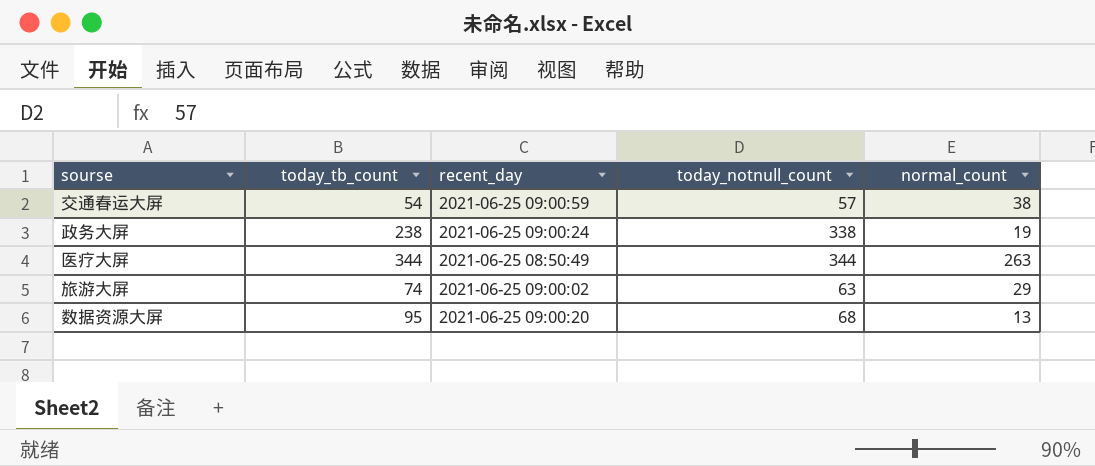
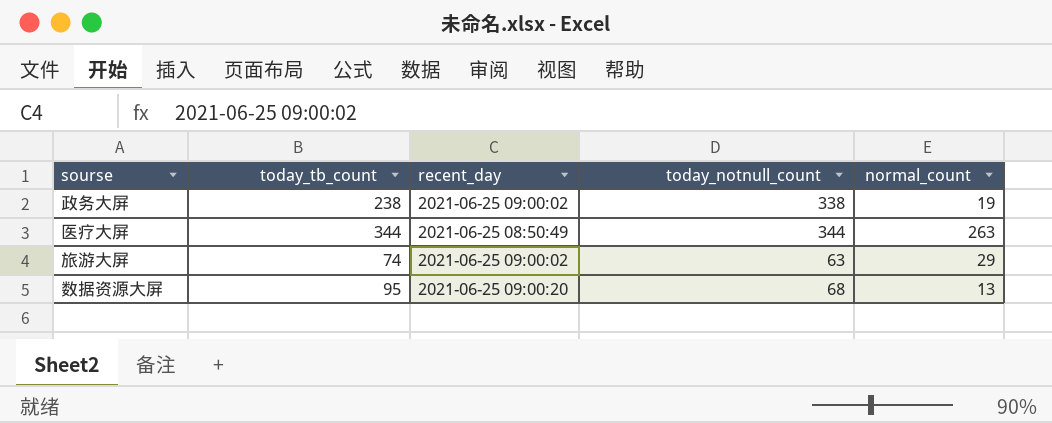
row 交通春运大屏: 54 | 2021-06-25 09:00:59 | 57 | 38 -> none
政务大屏 | recent_day: 2021-06-25 09:00:24 -> 2021-06-25 09:00:02

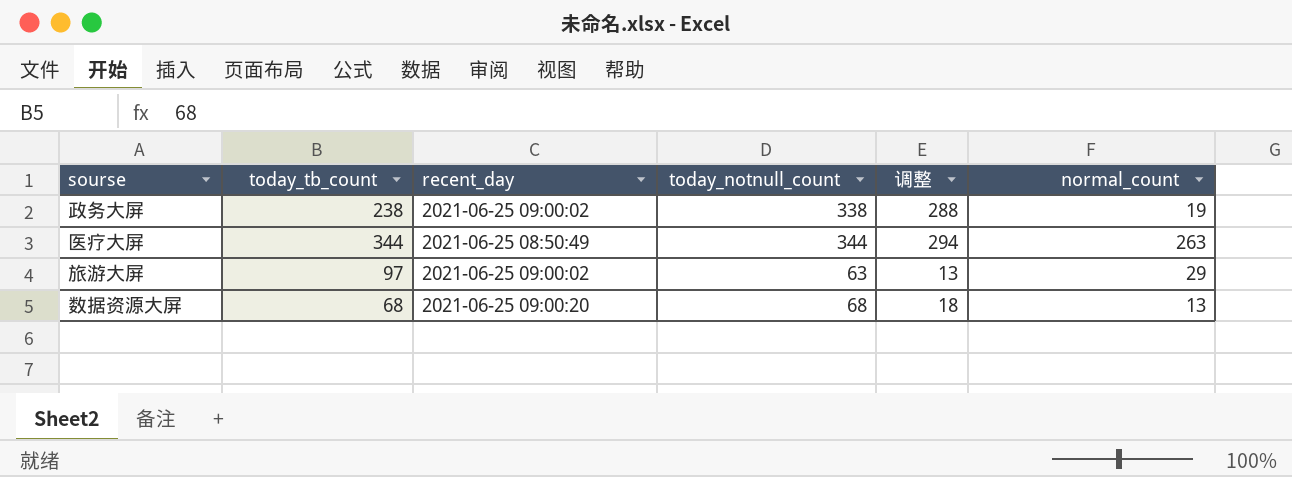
column 调整 | formula: none -> [today_notnull_count] - 50
旅游大屏 | today_tb_count: 74 -> 97
数据资源大屏 | today_tb_count: 95 -> 68

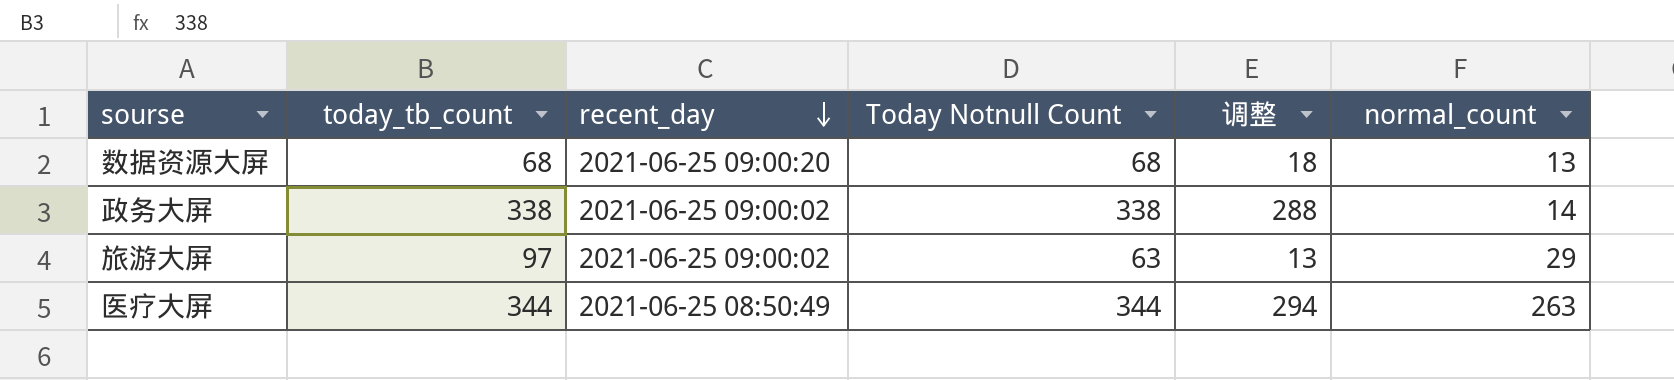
row order: none -> recent_day descending
column name: today_notnull_count -> Today Notnull Count
政务大屏 | today_tb_count: 238 -> 338
政务大屏 | normal_count: 19 -> 14

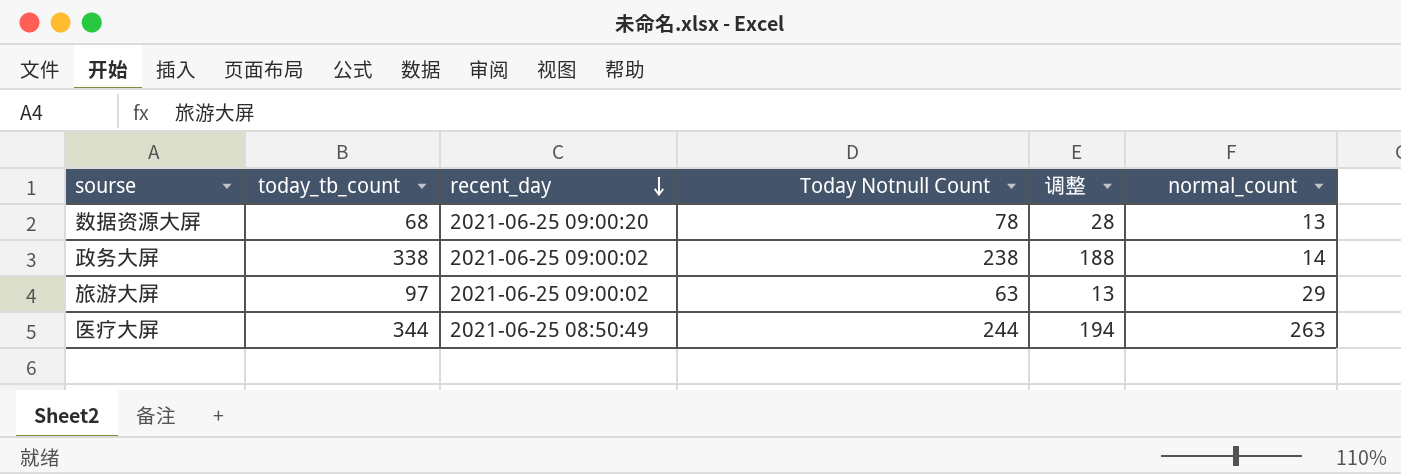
数据资源大屏 | Today Notnull Count: 68 -> 78
数据资源大屏 | 调整: 18 -> 28
政务大屏 | Today Notnull Count: 338 -> 238
政务大屏 | 调整: 288 -> 188
医疗大屏 | Today Notnull Count: 344 -> 244
医疗大屏 | 调整: 294 -> 194

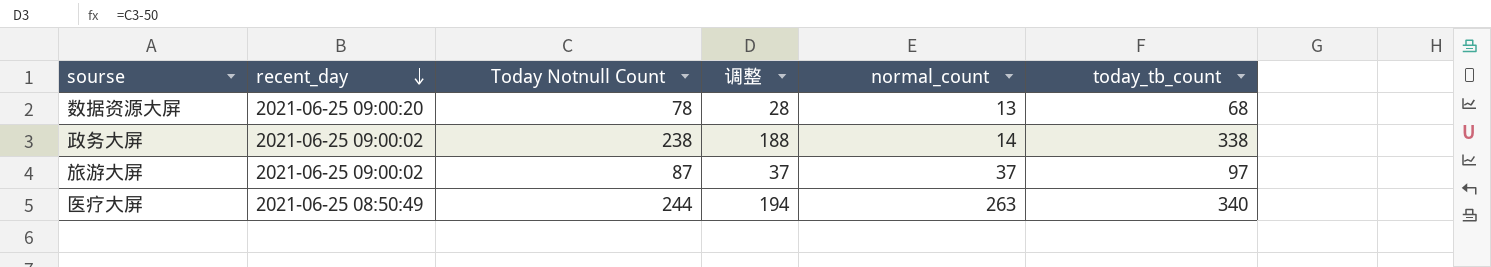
column today_tb_count | position: 2 -> 6
旅游大屏 | Today Notnull Count: 63 -> 87
旅游大屏 | 调整: 13 -> 37
旅游大屏 | normal_count: 29 -> 37
医疗大屏 | today_tb_count: 344 -> 340

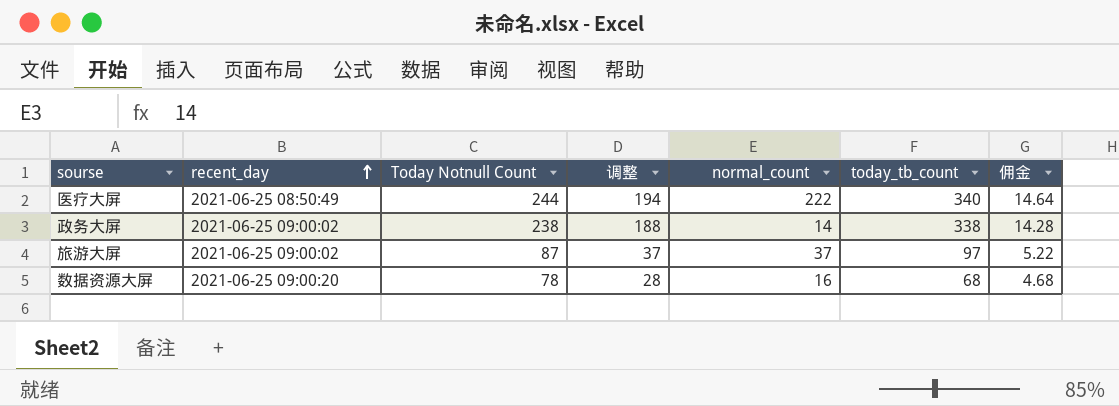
row order: recent_day descending -> recent_day ascending
column 佣金 | formula: none -> [Today Notnull Count] * 0.06
医疗大屏 | normal_count: 263 -> 222
数据资源大屏 | normal_count: 13 -> 16

